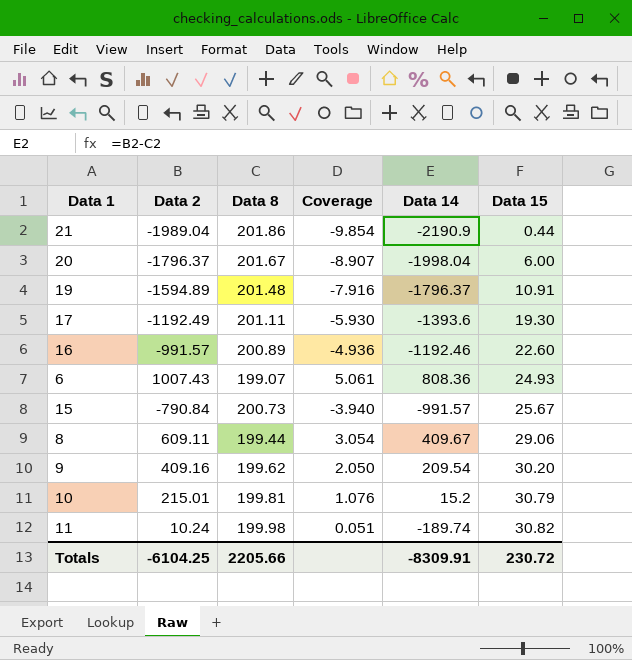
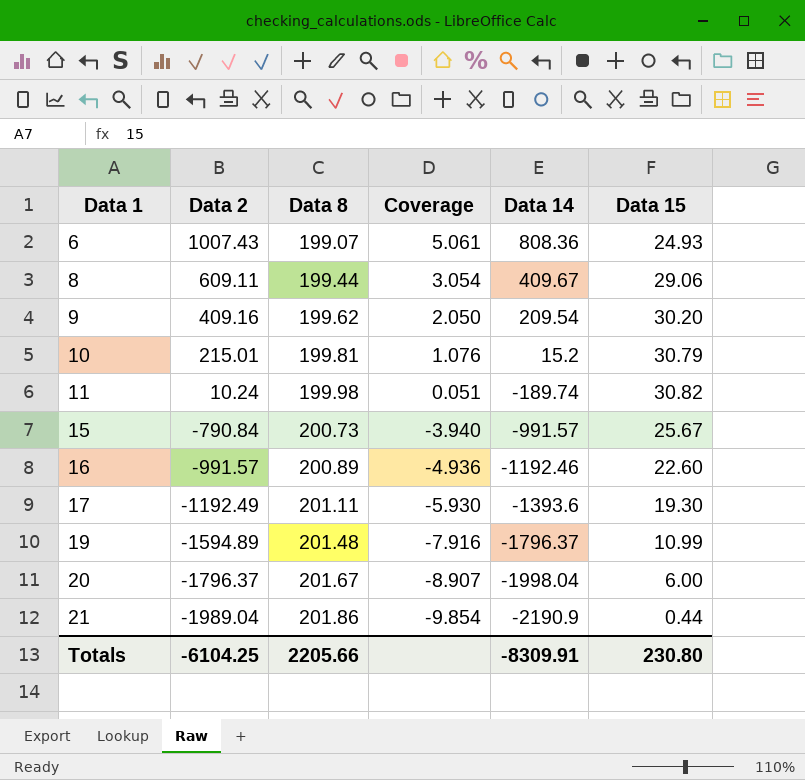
row order: Data 15 ascending -> Data 1 ascending
19 | Data 15: 10.91 -> 10.99
Totals | Data 15: 230.72 -> 230.80

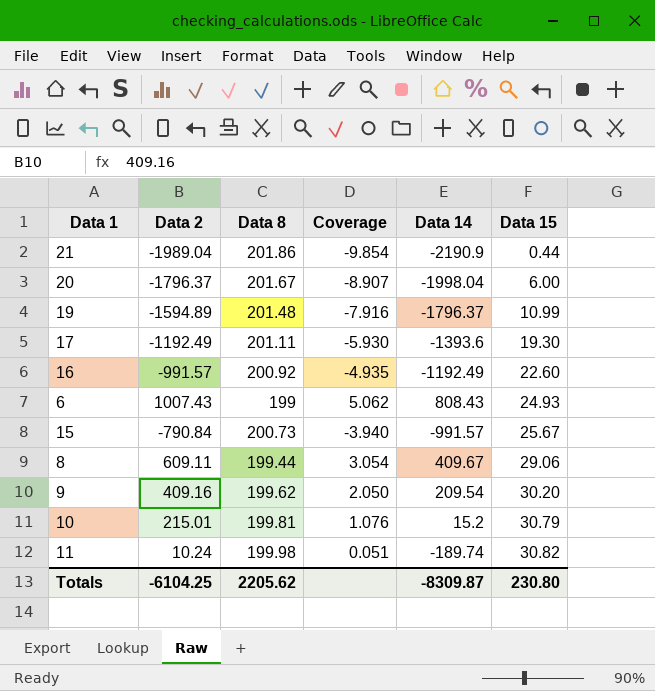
row order: Data 1 ascending -> Data 15 ascending
16 | Data 8: 200.89 -> 200.92
16 | Coverage: -4.936 -> -4.935
16 | Data 14: -1192.46 -> -1192.49
6 | Data 8: 199.07 -> 199
6 | Coverage: 5.061 -> 5.062
6 | Data 14: 808.36 -> 808.43
Totals | Data 8: 2205.66 -> 2205.62
Totals | Data 14: -8309.91 -> -8309.87

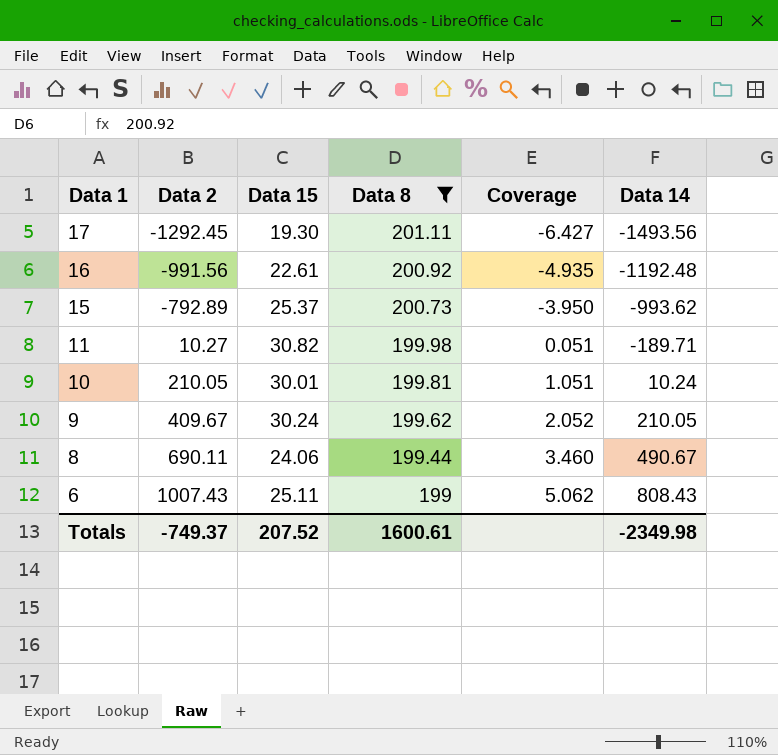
filter: none -> Data 8 <= 201.11
row order: Data 15 ascending -> Data 1 descending
column Data 15 | position: 6 -> 3
17 | Data 2: -1192.49 -> -1292.45
17 | Coverage: -5.930 -> -6.427
17 | Data 14: -1393.6 -> -1493.56
16 | Data 2: -991.57 -> -991.56
16 | Data 15: 22.60 -> 22.61
16 | Data 14: -1192.49 -> -1192.48
15 | Data 2: -790.84 -> -792.89
15 | Data 15: 25.67 -> 25.37
15 | Coverage: -3.940 -> -3.950
15 | Data 14: -991.57 -> -993.62
11 | Data 2: 10.24 -> 10.27
11 | Data 14: -189.74 -> -189.71
10 | Data 2: 215.01 -> 210.05
10 | Data 15: 30.79 -> 30.01
10 | Coverage: 1.076 -> 1.051
10 | Data 14: 15.2 -> 10.24
9 | Data 2: 409.16 -> 409.67
9 | Data 15: 30.20 -> 30.24
9 | Coverage: 2.050 -> 2.052
9 | Data 14: 209.54 -> 210.05
8 | Data 2: 609.11 -> 690.11
8 | Data 15: 29.06 -> 24.06
8 | Coverage: 3.054 -> 3.460
8 | Data 14: 409.67 -> 490.67
6 | Data 15: 24.93 -> 25.11
Totals | Data 2: -6104.25 -> -749.37
Totals | Data 15: 230.80 -> 207.52
Totals | Data 8: 2205.62 -> 1600.61
Totals | Data 14: -8309.87 -> -2349.98

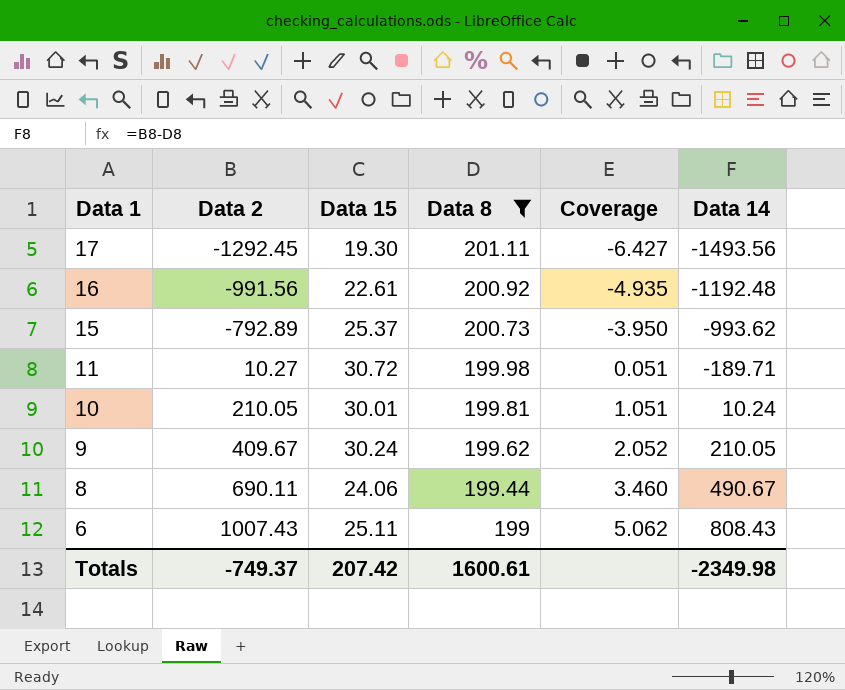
11 | Data 15: 30.82 -> 30.72
Totals | Data 15: 207.52 -> 207.42

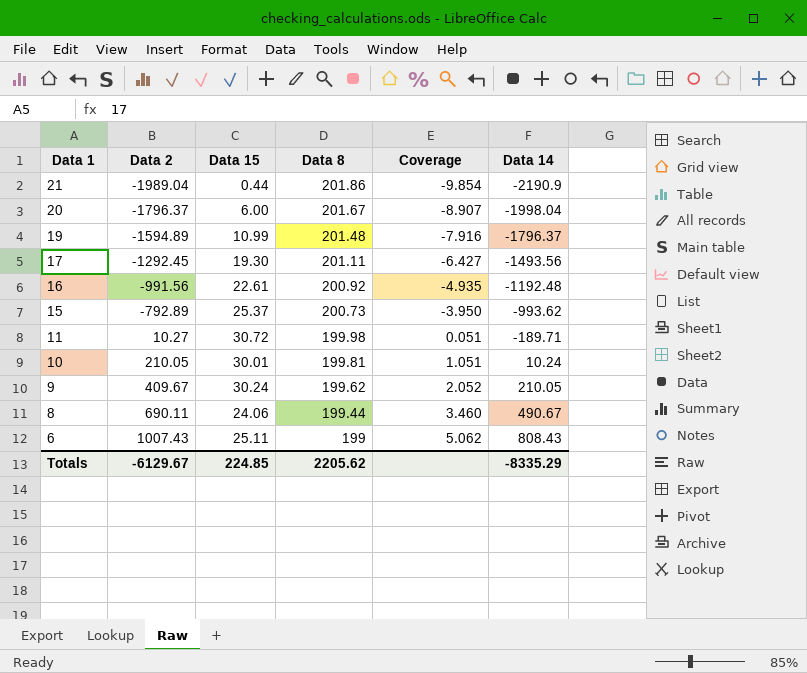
filter: Data 8 <= 201.11 -> none
Totals | Data 2: -749.37 -> -6129.67
Totals | Data 15: 207.42 -> 224.85
Totals | Data 8: 1600.61 -> 2205.62
Totals | Data 14: -2349.98 -> -8335.29

